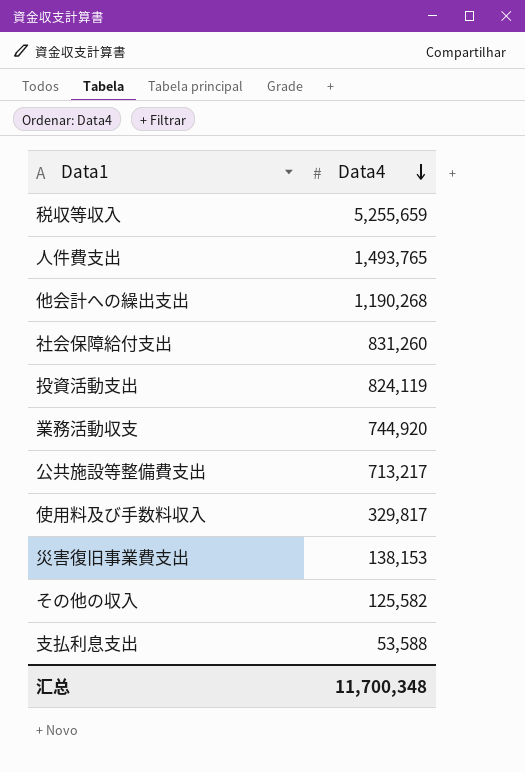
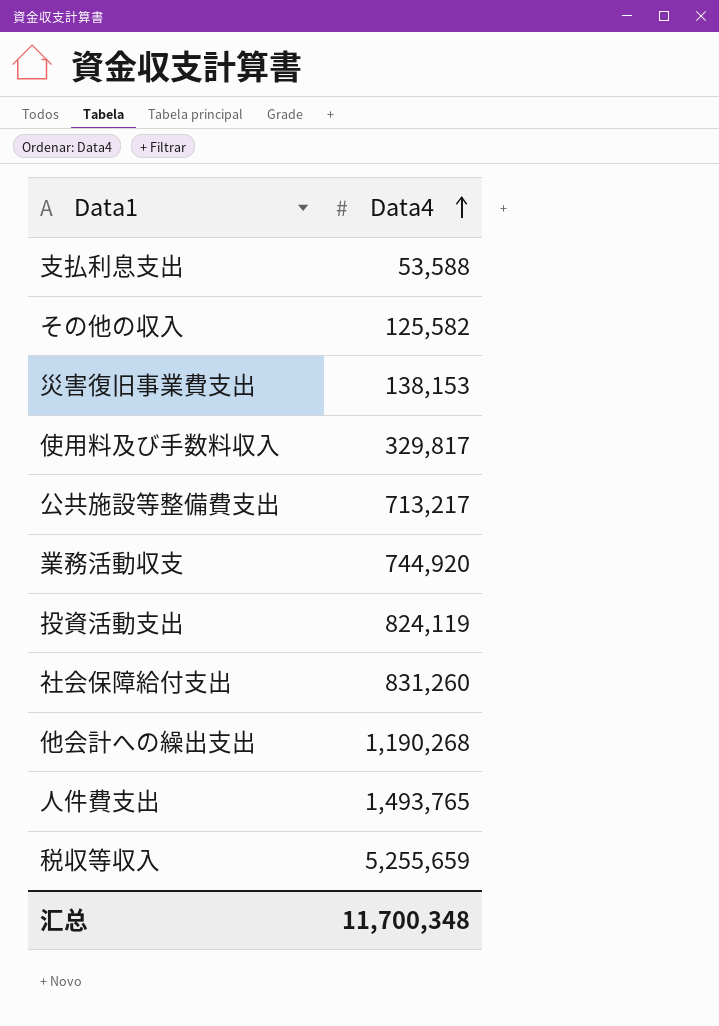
row order: Data4 descending -> Data4 ascending

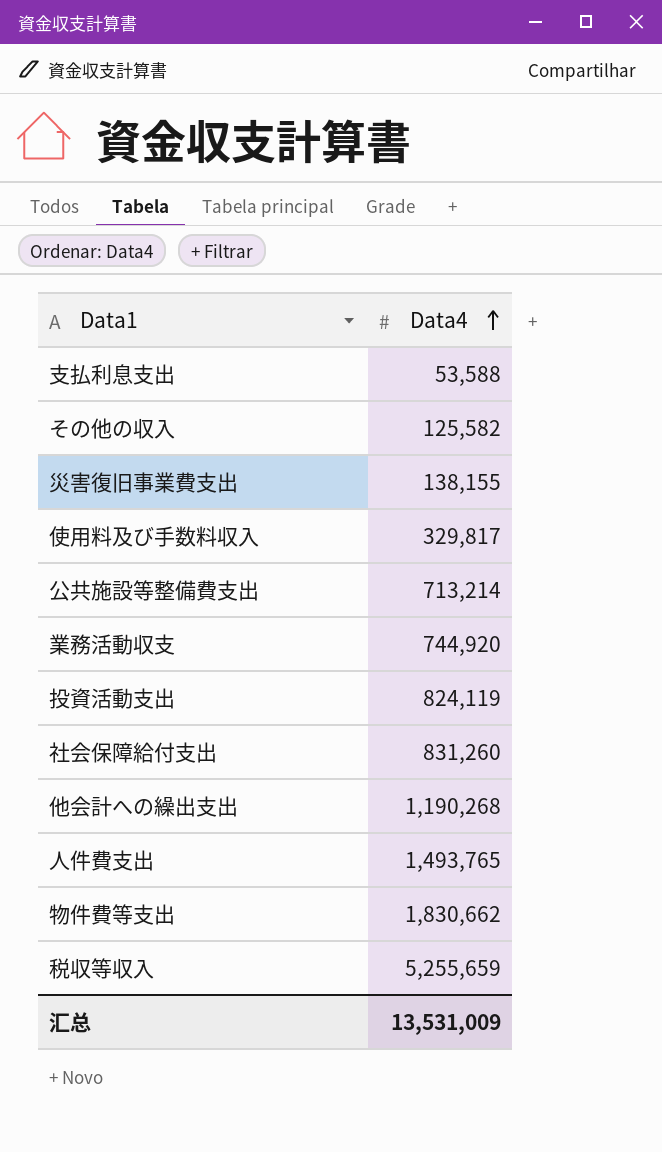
災害復旧事業費支出 | Data4: 138,153 -> 138,155
公共施設等整備費支出 | Data4: 713,217 -> 713,214
row 物件費等支出: none -> 1,830,662
汇总 | Data4: 11,700,348 -> 13,531,009

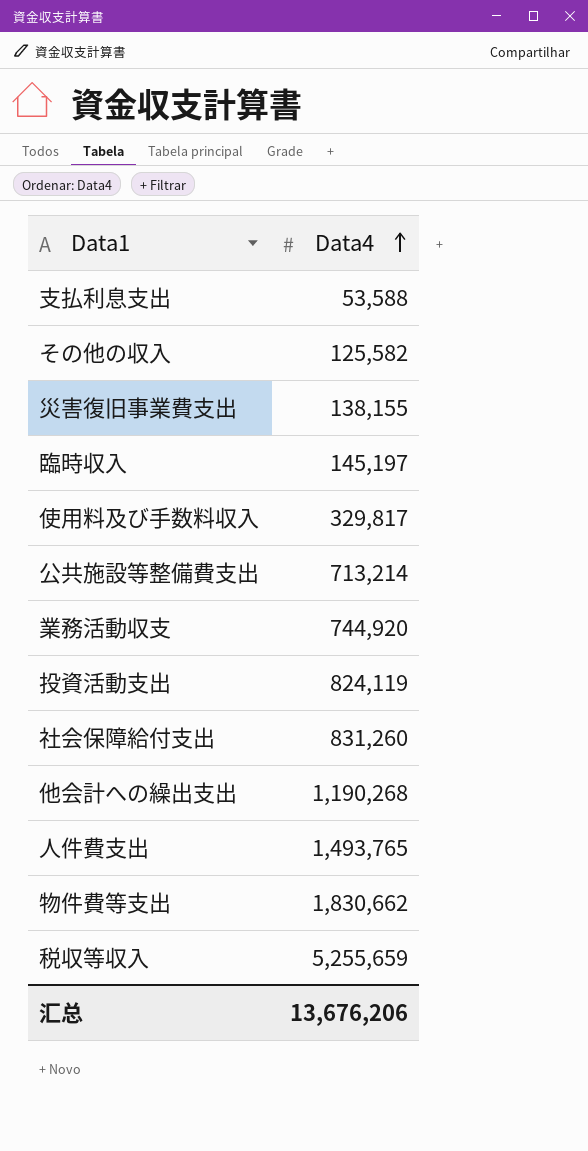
row 臨時収入: none -> 145,197
汇总 | Data4: 13,531,009 -> 13,676,206

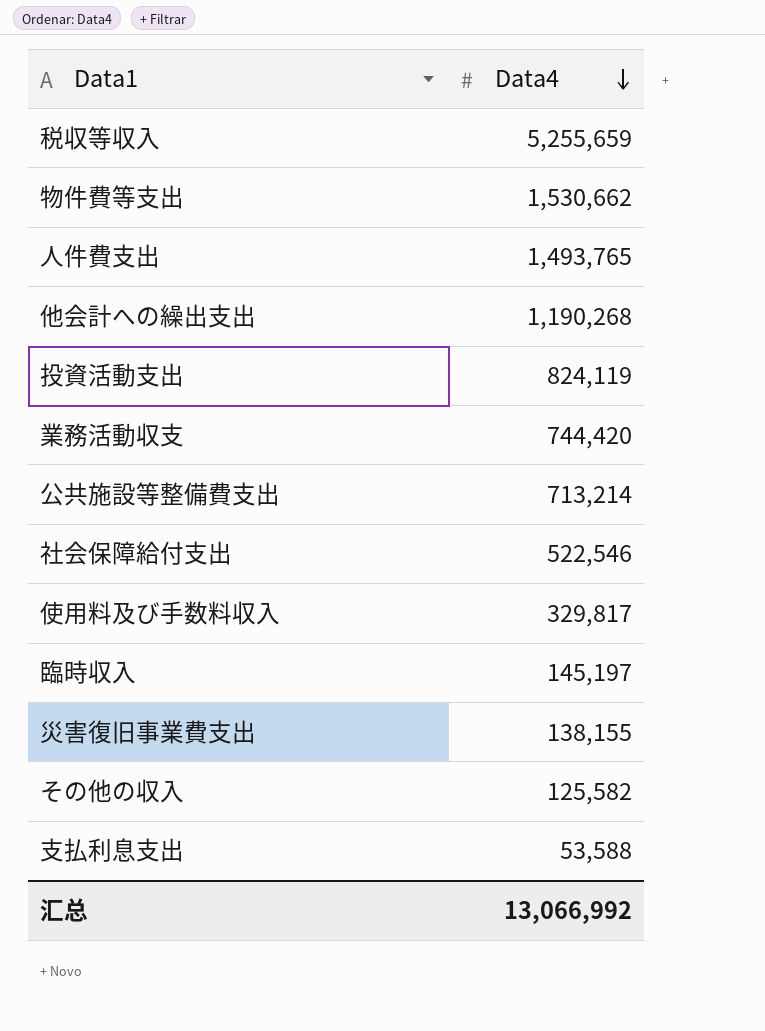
row order: Data4 ascending -> Data4 descending
物件費等支出 | Data4: 1,830,662 -> 1,530,662
業務活動収支 | Data4: 744,920 -> 744,420
社会保障給付支出 | Data4: 831,260 -> 522,546
汇总 | Data4: 13,676,206 -> 13,066,992

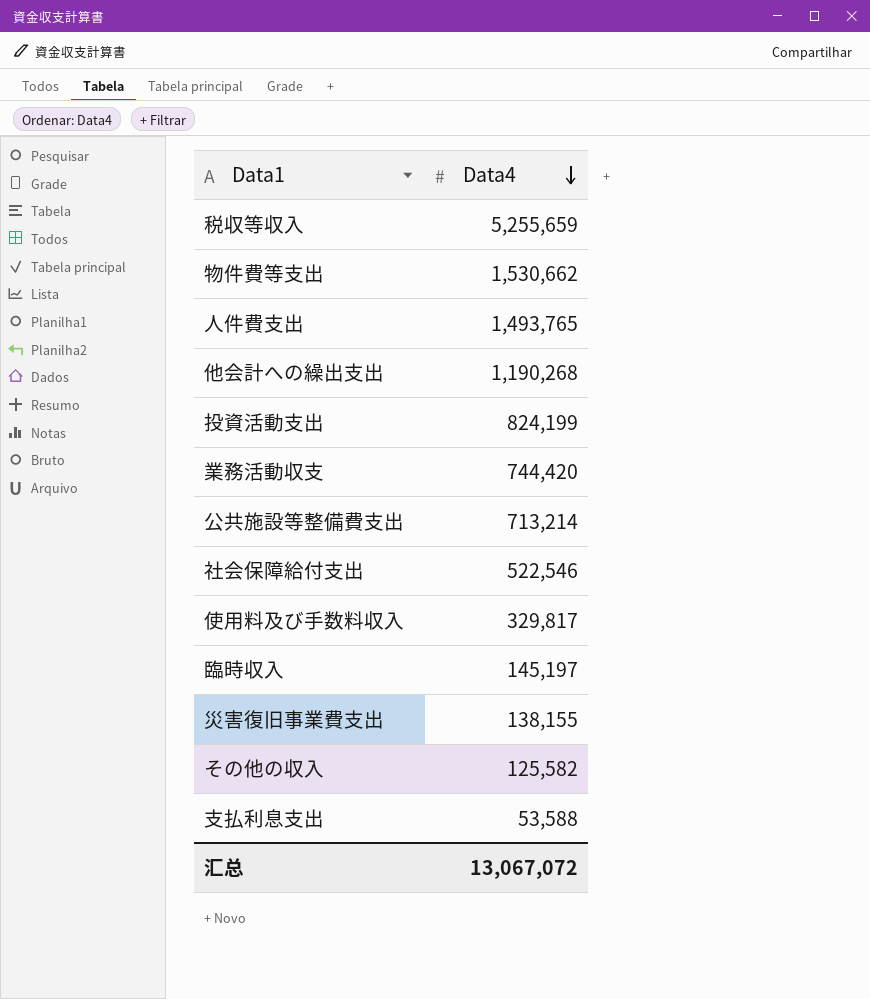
投資活動支出 | Data4: 824,119 -> 824,199
汇总 | Data4: 13,066,992 -> 13,067,072

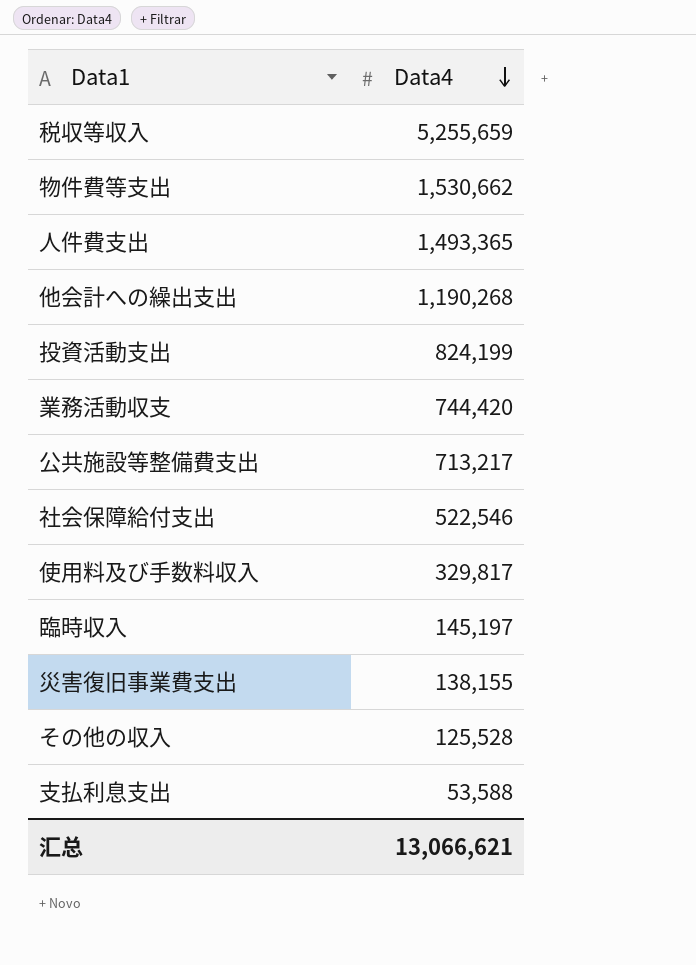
人件費支出 | Data4: 1,493,765 -> 1,493,365
公共施設等整備費支出 | Data4: 713,214 -> 713,217
その他の収入 | Data4: 125,582 -> 125,528
汇总 | Data4: 13,067,072 -> 13,066,621

